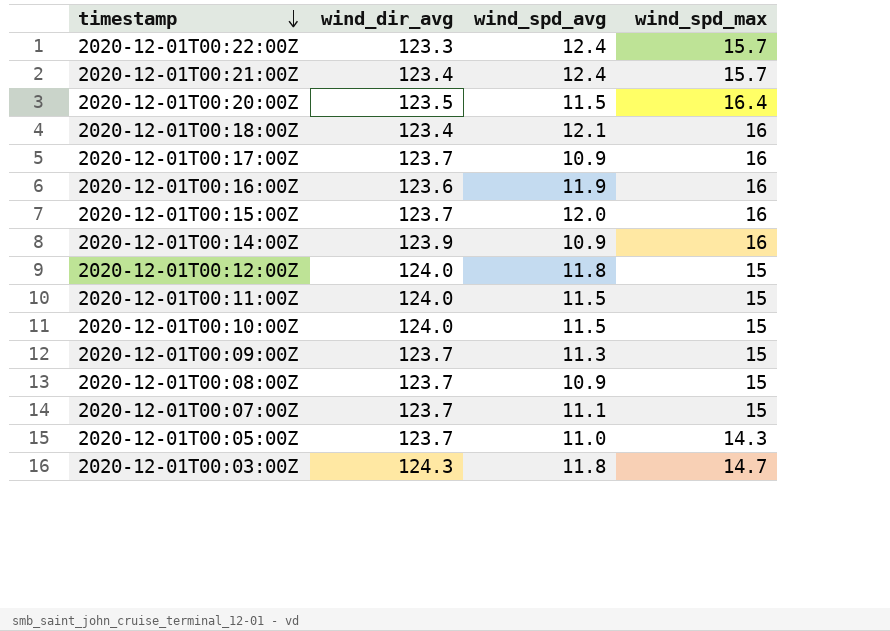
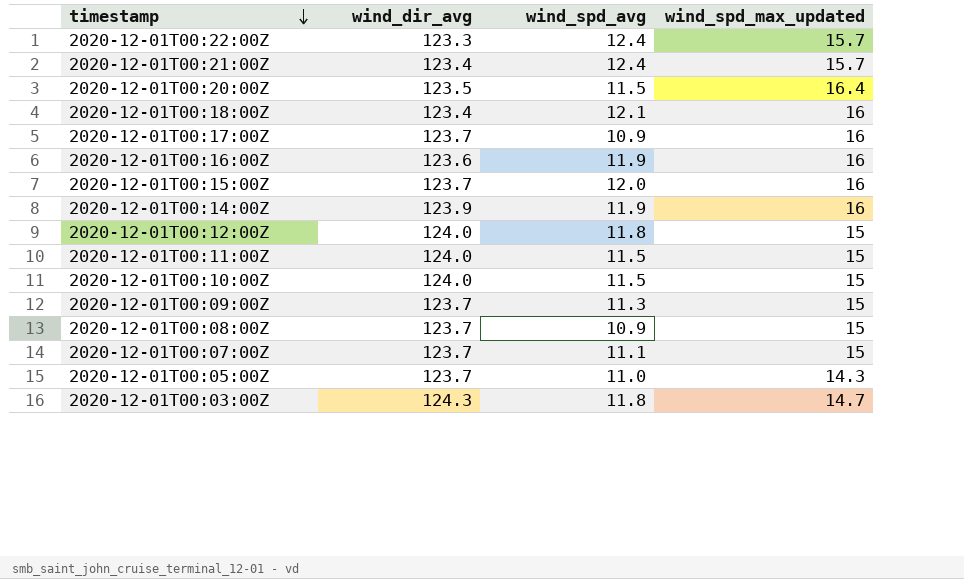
column name: wind_spd_max -> wind_spd_max_updated
2020-12-01T00:14:00Z | wind_spd_avg: 10.9 -> 11.9

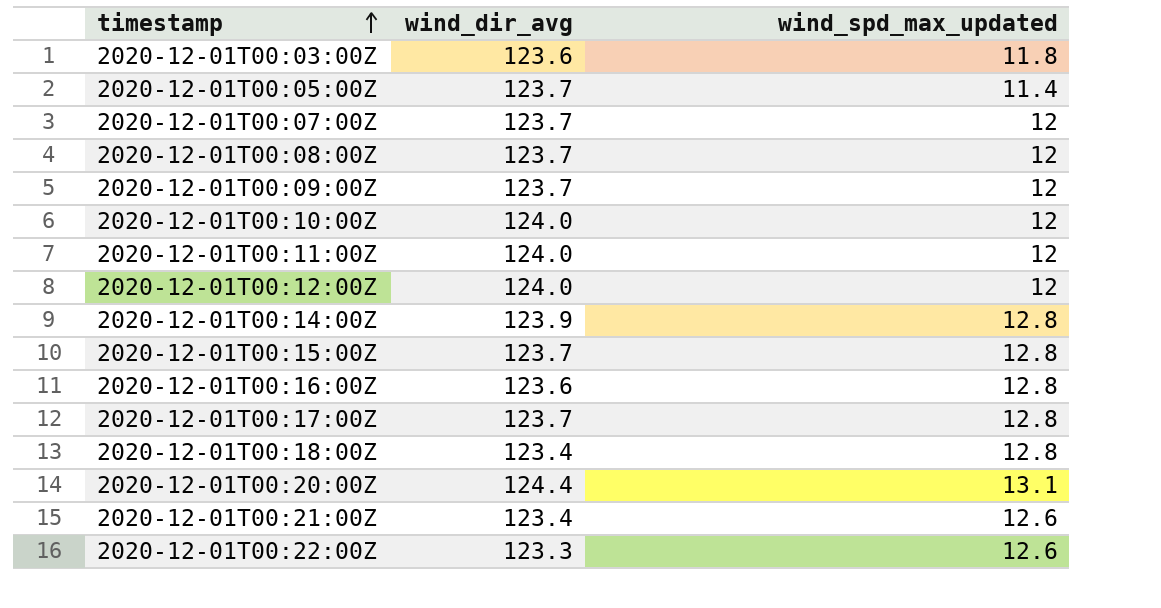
row order: timestamp descending -> timestamp ascending
column wind_spd_avg | position: 3 -> none
2020-12-01T00:03:00Z | wind_dir_avg: 124.3 -> 123.6
2020-12-01T00:03:00Z | wind_spd_max_updated: 14.7 -> 11.8
2020-12-01T00:05:00Z | wind_spd_max_updated: 14.3 -> 11.4
2020-12-01T00:07:00Z | wind_spd_max_updated: 15 -> 12
2020-12-01T00:08:00Z | wind_spd_max_updated: 15 -> 12
2020-12-01T00:09:00Z | wind_spd_max_updated: 15 -> 12
2020-12-01T00:10:00Z | wind_spd_max_updated: 15 -> 12
2020-12-01T00:11:00Z | wind_spd_max_updated: 15 -> 12
2020-12-01T00:12:00Z | wind_spd_max_updated: 15 -> 12
2020-12-01T00:14:00Z | wind_spd_max_updated: 16 -> 12.8
2020-12-01T00:15:00Z | wind_spd_max_updated: 16 -> 12.8
2020-12-01T00:16:00Z | wind_spd_max_updated: 16 -> 12.8
2020-12-01T00:17:00Z | wind_spd_max_updated: 16 -> 12.8
2020-12-01T00:18:00Z | wind_spd_max_updated: 16 -> 12.8
2020-12-01T00:20:00Z | wind_dir_avg: 123.5 -> 124.4
2020-12-01T00:20:00Z | wind_spd_max_updated: 16.4 -> 13.1
2020-12-01T00:21:00Z | wind_spd_max_updated: 15.7 -> 12.6
2020-12-01T00:22:00Z | wind_spd_max_updated: 15.7 -> 12.6

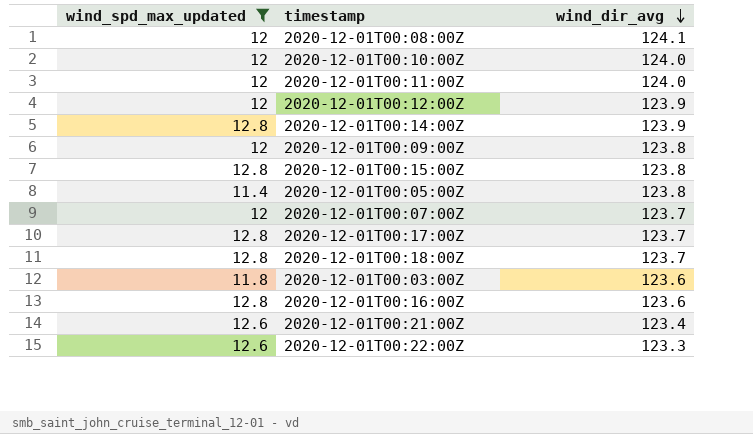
filter: none -> wind_spd_max_updated != 13.1
row order: timestamp ascending -> wind_dir_avg descending
column wind_spd_max_updated | position: 3 -> 1
2020-12-01T00:08:00Z | wind_dir_avg: 123.7 -> 124.1
2020-12-01T00:12:00Z | wind_dir_avg: 124.0 -> 123.9
2020-12-01T00:09:00Z | wind_dir_avg: 123.7 -> 123.8
2020-12-01T00:15:00Z | wind_dir_avg: 123.7 -> 123.8
2020-12-01T00:05:00Z | wind_dir_avg: 123.7 -> 123.8
2020-12-01T00:18:00Z | wind_dir_avg: 123.4 -> 123.7

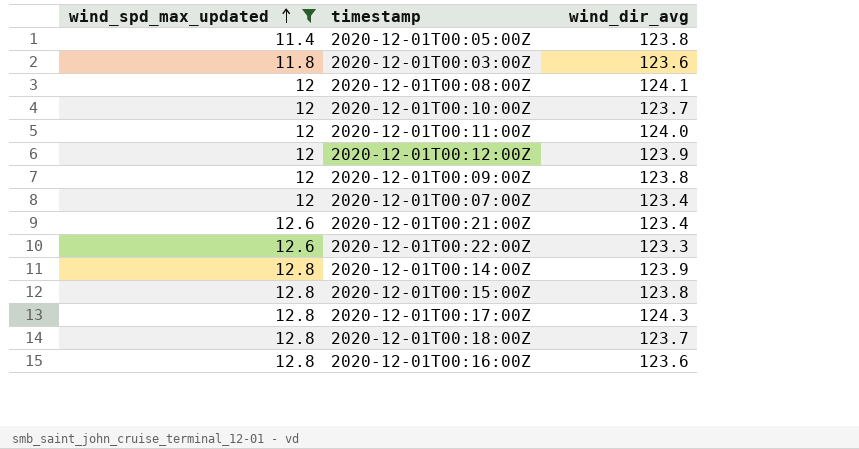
row order: wind_dir_avg descending -> wind_spd_max_updated ascending
2020-12-01T00:10:00Z | wind_dir_avg: 124.0 -> 123.7
2020-12-01T00:07:00Z | wind_dir_avg: 123.7 -> 123.4
2020-12-01T00:17:00Z | wind_dir_avg: 123.7 -> 124.3

